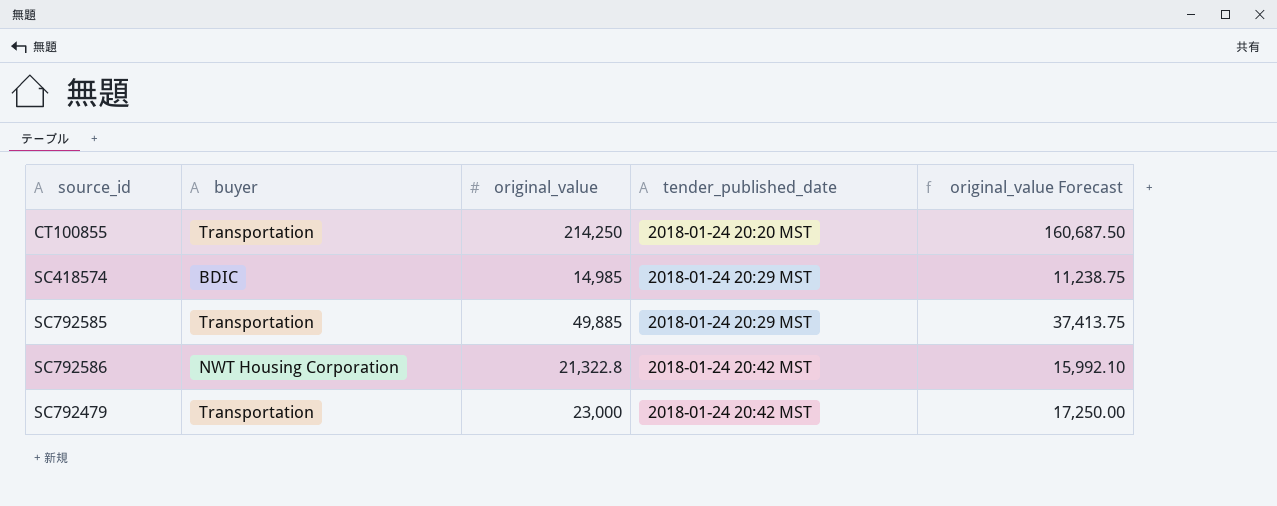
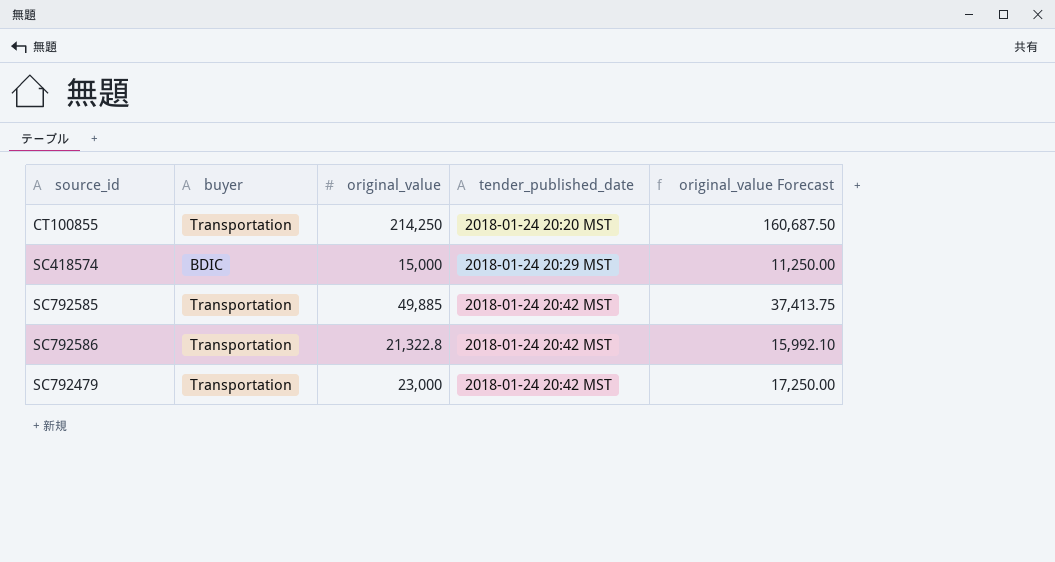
SC418574 | original_value: 14,985 -> 15,000
SC418574 | original_value Forecast: 11,238.75 -> 11,250.00
SC792585 | tender_published_date: 2018-01-24 20:29 MST -> 2018-01-24 20:42 MST
SC792586 | buyer: NWT Housing Corporation -> Transportation

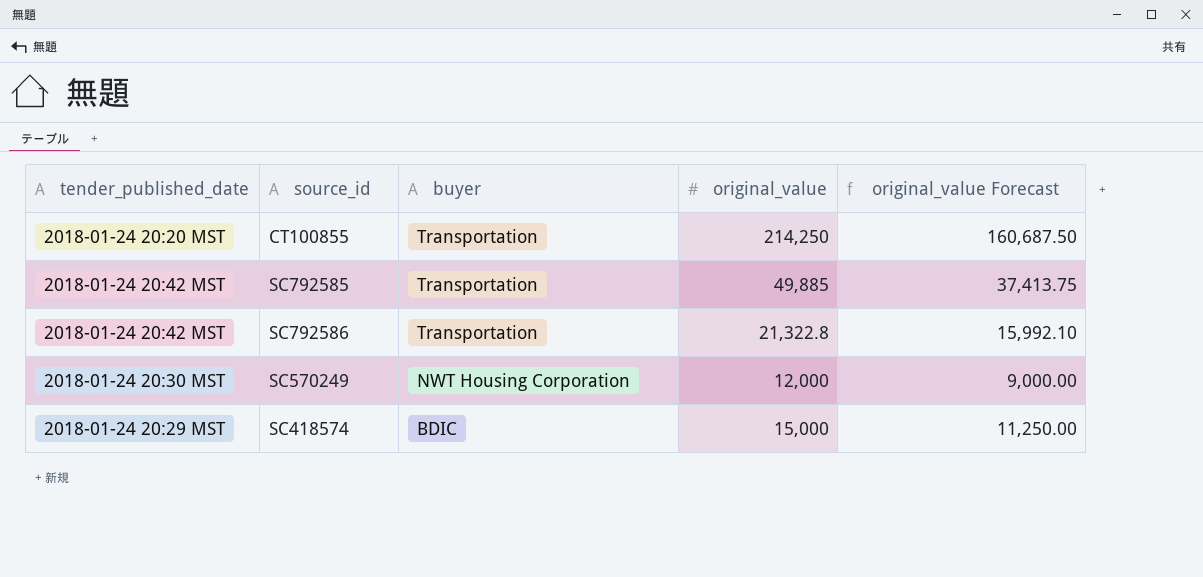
row order: tender_published_date ascending -> buyer descending
column tender_published_date | position: 4 -> 1
row SC792479: Transportation | 23,000 | 2018-01-24 20:42 MST | 17,250.00 -> none
row SC570249: none -> 2018-01-24 20:30 MST | NWT Housing Corporation | 12,000 | 9,000.00

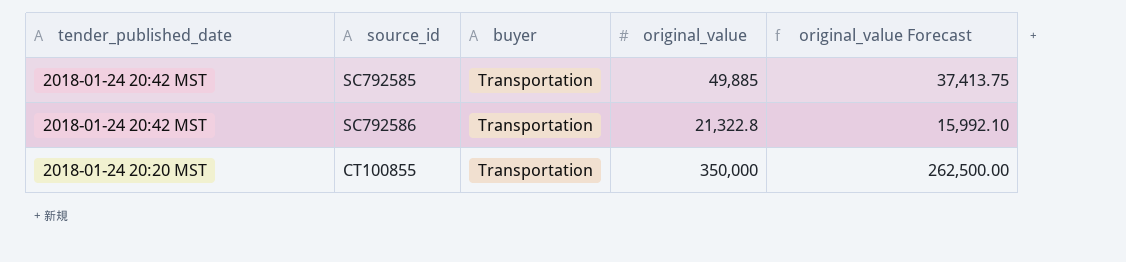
row order: buyer descending -> tender_published_date descending
row SC570249: 2018-01-24 20:30 MST | NWT Housing Corporation | 12,000 | 9,000.00 -> none
row SC418574: 2018-01-24 20:29 MST | BDIC | 15,000 | 11,250.00 -> none
CT100855 | original_value: 214,250 -> 350,000
CT100855 | original_value Forecast: 160,687.50 -> 262,500.00

